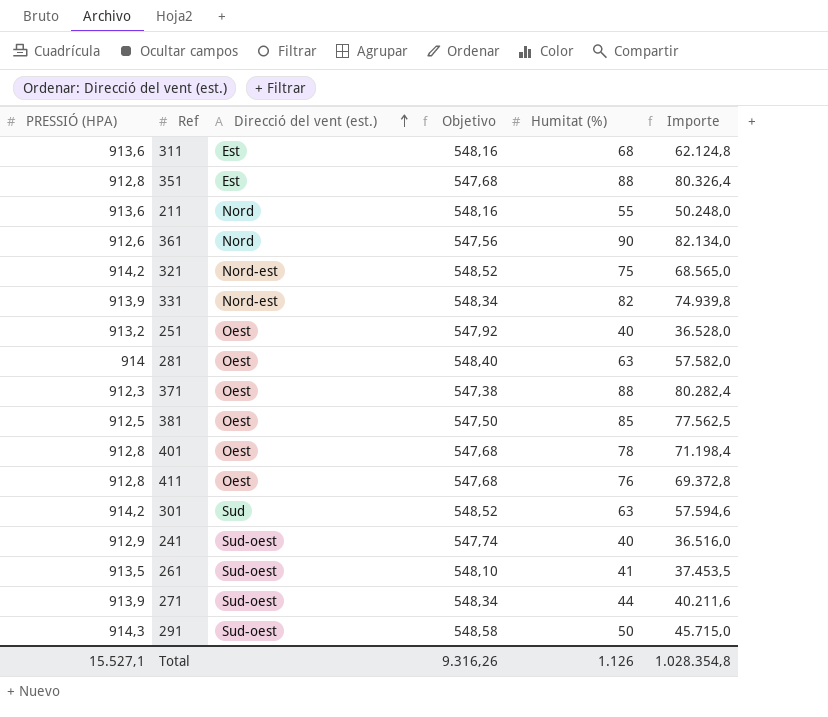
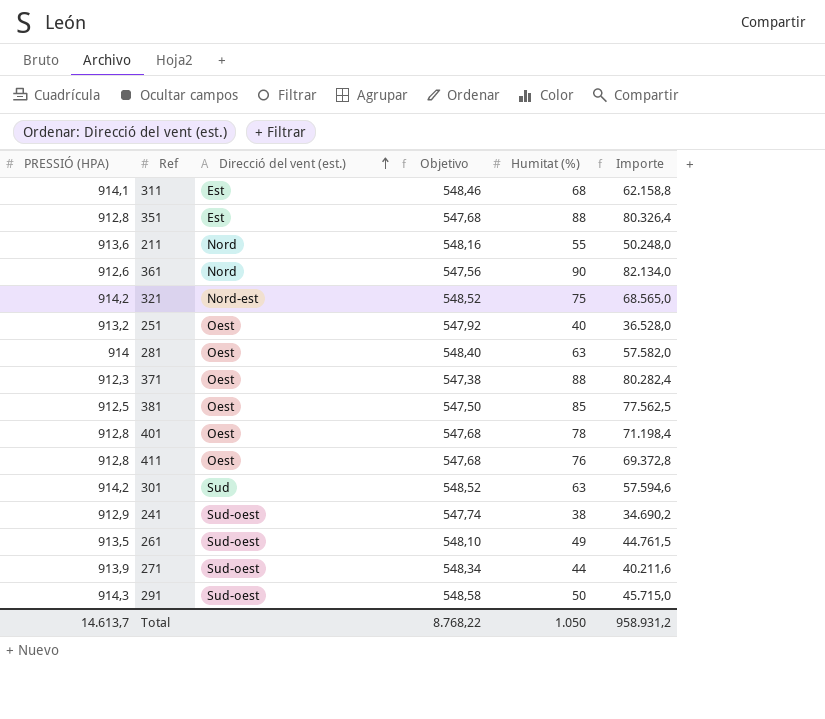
row 331: 913,9 | Nord-est | 548,34 | 82 | 74.939,8 -> none
311 | PRESSIÓ (HPA): 913,6 -> 914,1
311 | Objetivo: 548,16 -> 548,46
311 | Importe: 62.124,8 -> 62.158,8
241 | Humitat (%): 40 -> 38
241 | Importe: 36.516,0 -> 34.690,2
261 | Humitat (%): 41 -> 49
261 | Importe: 37.453,5 -> 44.761,5
Total | PRESSIÓ (HPA): 15.527,1 -> 14.613,7
Total | Objetivo: 9.316,26 -> 8.768,22
Total | Humitat (%): 1.126 -> 1.050
Total | Importe: 1.028.354,8 -> 958.931,2

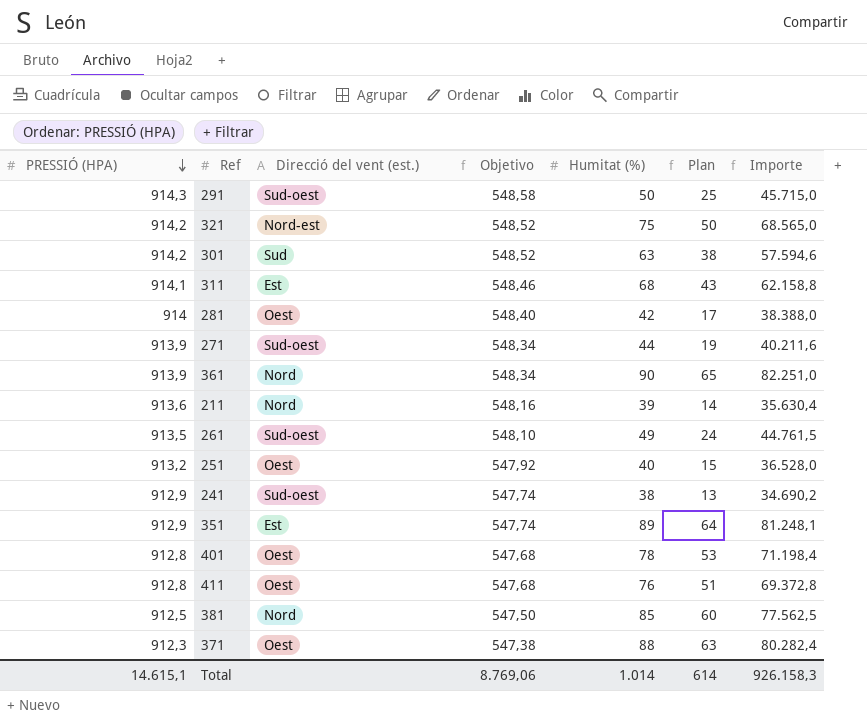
row order: Direcció del vent (est.) ascending -> PRESSIÓ (HPA) descending
column Plan | formula: none -> [Humitat (%)] - 25
281 | Humitat (%): 63 -> 42
281 | Importe: 57.582,0 -> 38.388,0
361 | PRESSIÓ (HPA): 912,6 -> 913,9
361 | Objetivo: 547,56 -> 548,34
361 | Importe: 82.134,0 -> 82.251,0
211 | Humitat (%): 55 -> 39
211 | Importe: 50.248,0 -> 35.630,4
351 | PRESSIÓ (HPA): 912,8 -> 912,9
351 | Objetivo: 547,68 -> 547,74
351 | Humitat (%): 88 -> 89
351 | Importe: 80.326,4 -> 81.248,1
381 | Direcció del vent (est.): Oest -> Nord
Total | PRESSIÓ (HPA): 14.613,7 -> 14.615,1
Total | Objetivo: 8.768,22 -> 8.769,06
Total | Humitat (%): 1.050 -> 1.014
Total | Importe: 958.931,2 -> 926.158,3

